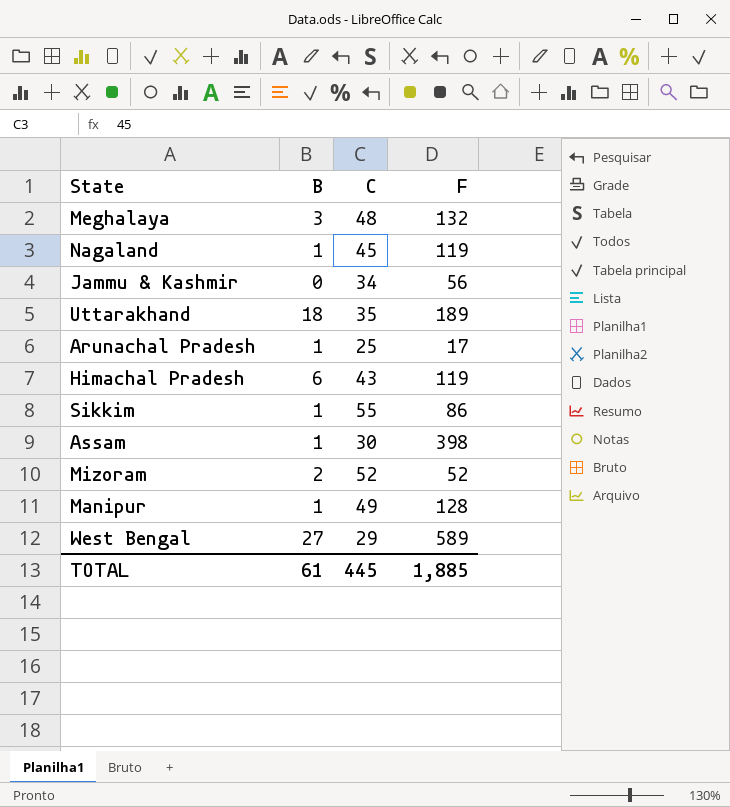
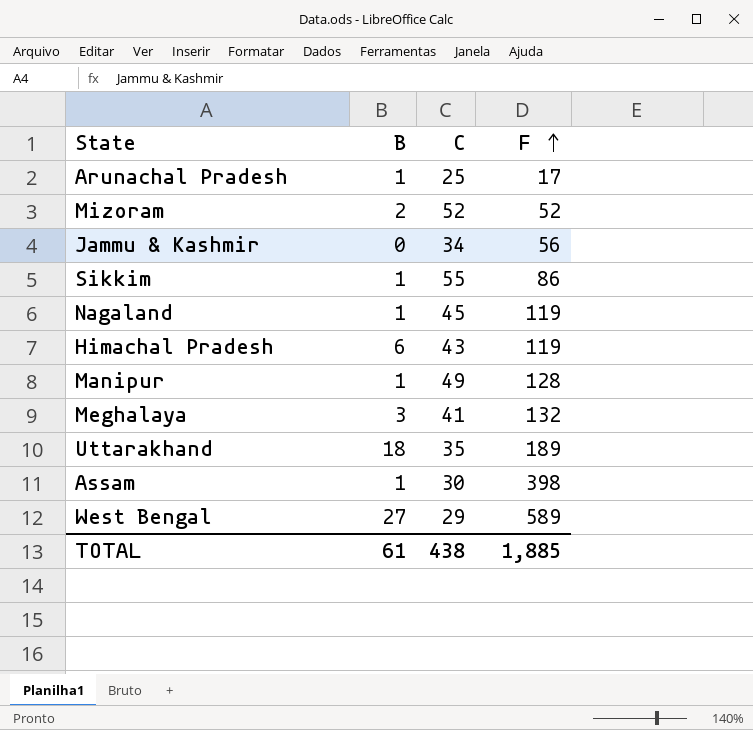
row order: none -> F ascending
Meghalaya | C: 48 -> 41
TOTAL | C: 445 -> 438

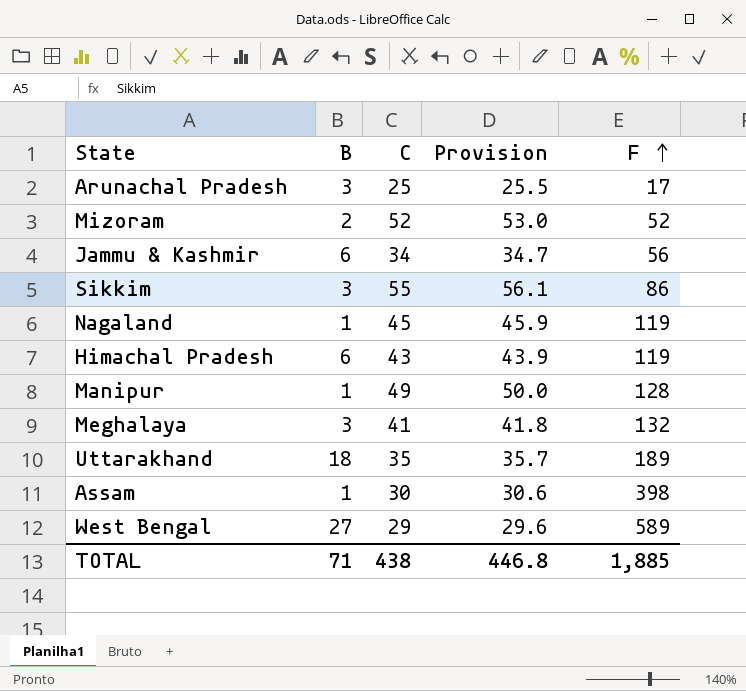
column Provision | formula: none -> [C] * 1.02
Arunachal Pradesh | B: 1 -> 3
Jammu & Kashmir | B: 0 -> 6
Sikkim | B: 1 -> 3
TOTAL | B: 61 -> 71

